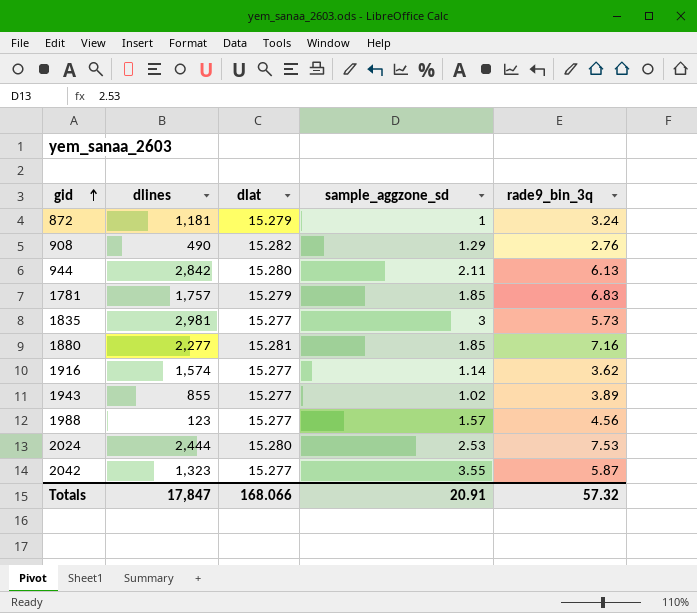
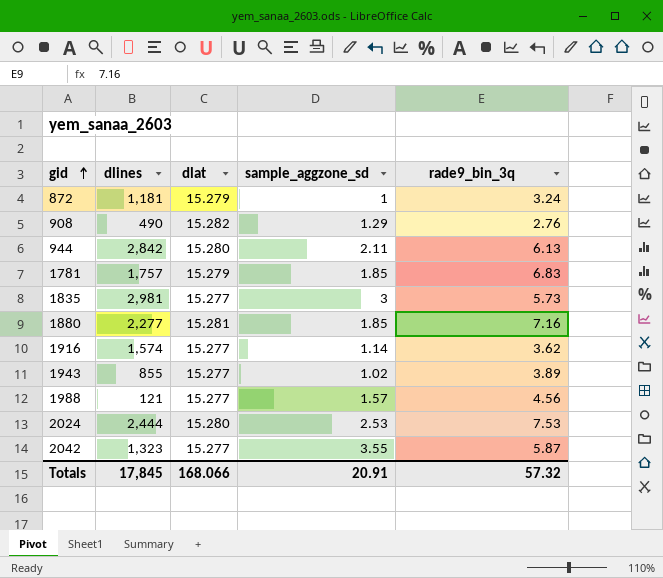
1988 | dlines: 123 -> 121
Totals | dlines: 17,847 -> 17,845

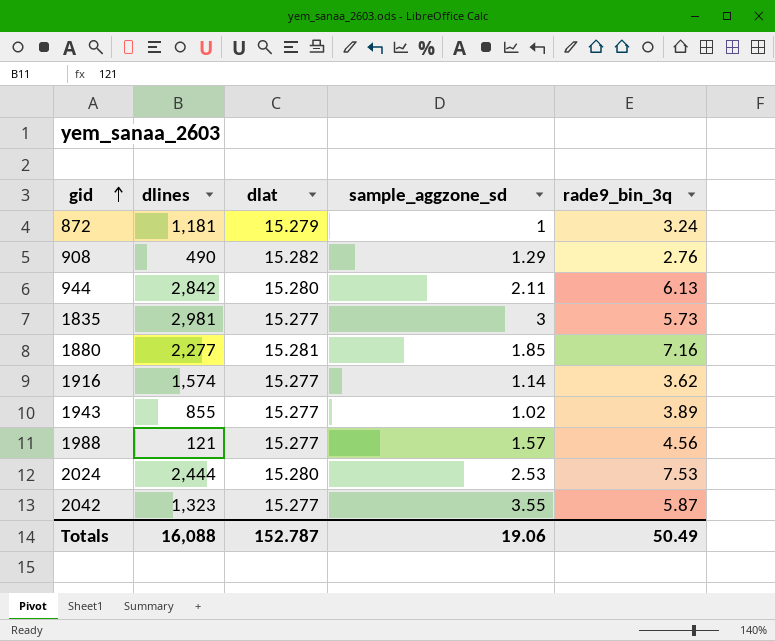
row 1781: 1,757 | 15.279 | 1.85 | 6.83 -> none
Totals | dlines: 17,845 -> 16,088
Totals | dlat: 168.066 -> 152.787
Totals | sample_aggzone_sd: 20.91 -> 19.06
Totals | rade9_bin_3q: 57.32 -> 50.49

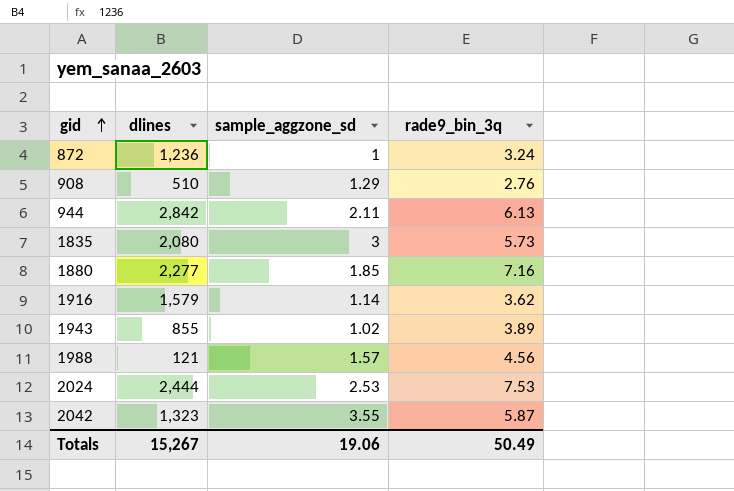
column dlat | position: 3 -> none
872 | dlines: 1,181 -> 1,236
908 | dlines: 490 -> 510
1835 | dlines: 2,981 -> 2,080
1916 | dlines: 1,574 -> 1,579
Totals | dlines: 16,088 -> 15,267

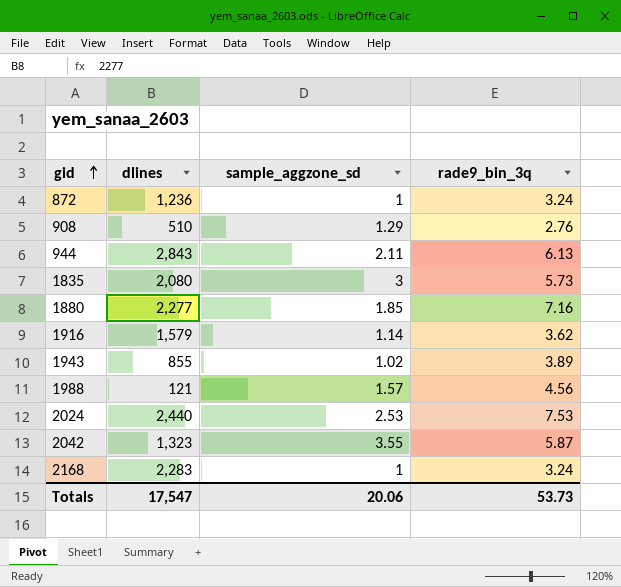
944 | dlines: 2,842 -> 2,843
2024 | dlines: 2,444 -> 2,440
row 2168: none -> 2,283 | 1 | 3.24
Totals | dlines: 15,267 -> 17,547
Totals | sample_aggzone_sd: 19.06 -> 20.06
Totals | rade9_bin_3q: 50.49 -> 53.73

